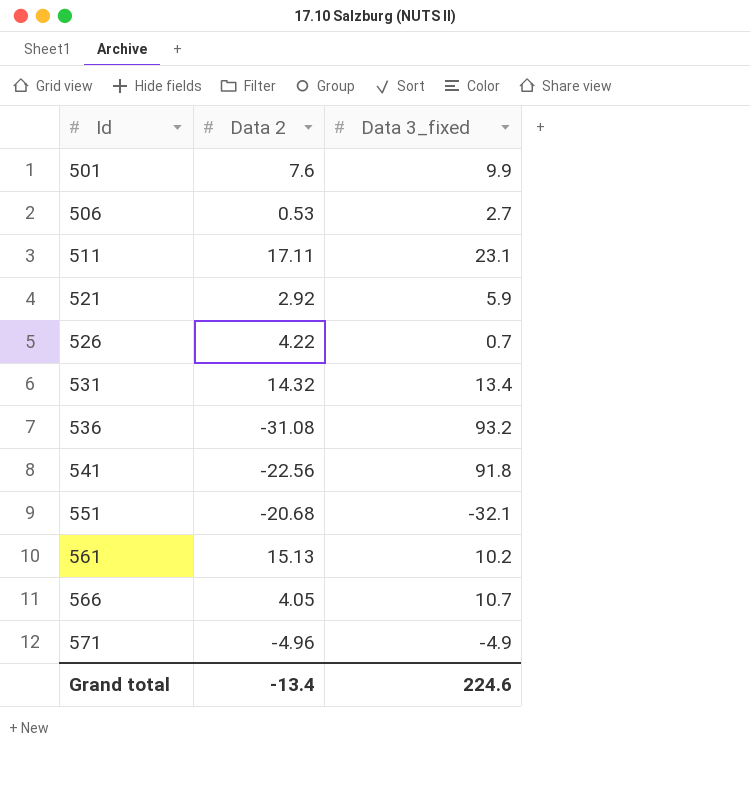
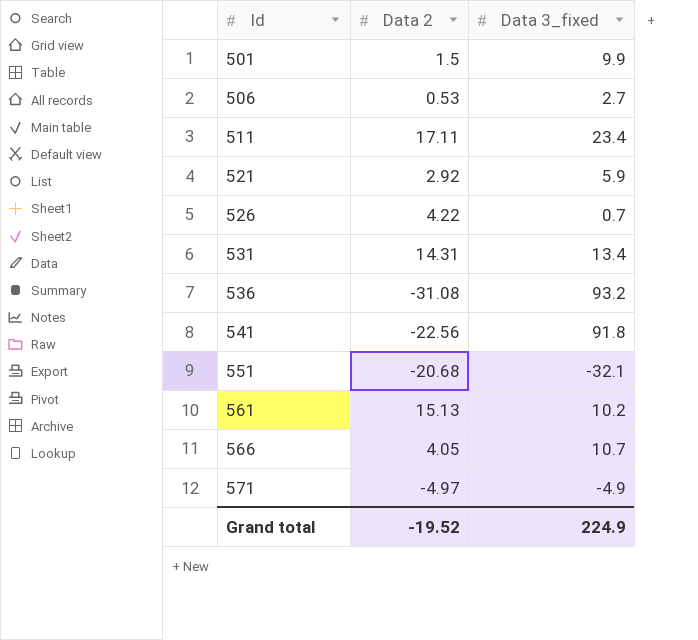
501 | Data 2: 7.6 -> 1.5
511 | Data 3_fixed: 23.1 -> 23.4
531 | Data 2: 14.32 -> 14.31
571 | Data 2: -4.96 -> -4.97
Grand total | Data 2: -13.4 -> -19.52
Grand total | Data 3_fixed: 224.6 -> 224.9

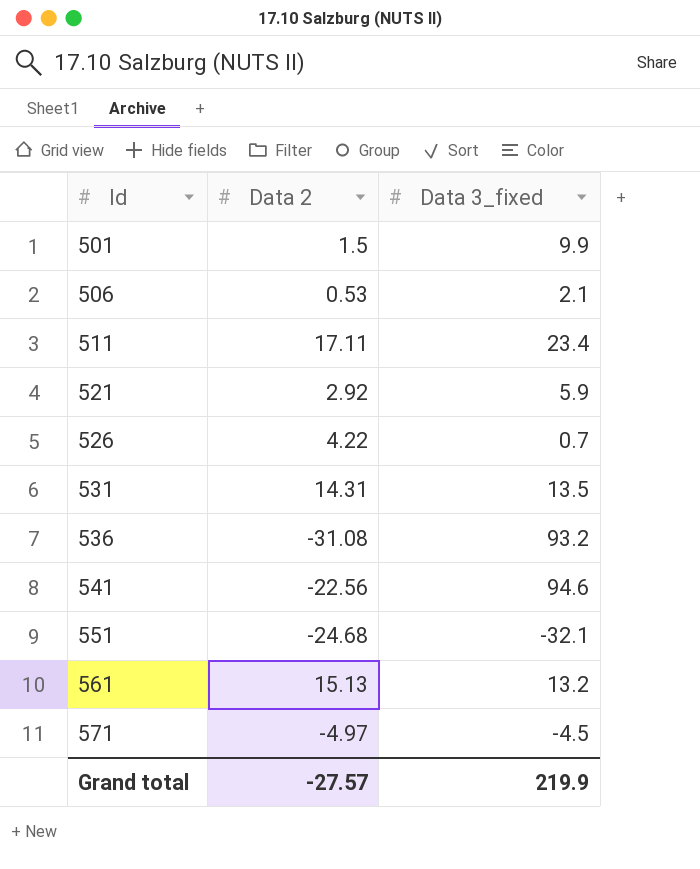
row 566: 4.05 | 10.7 -> none
506 | Data 3_fixed: 2.7 -> 2.1
531 | Data 3_fixed: 13.4 -> 13.5
541 | Data 3_fixed: 91.8 -> 94.6
551 | Data 2: -20.68 -> -24.68
561 | Data 3_fixed: 10.2 -> 13.2
571 | Data 3_fixed: -4.9 -> -4.5
Grand total | Data 2: -19.52 -> -27.57
Grand total | Data 3_fixed: 224.9 -> 219.9

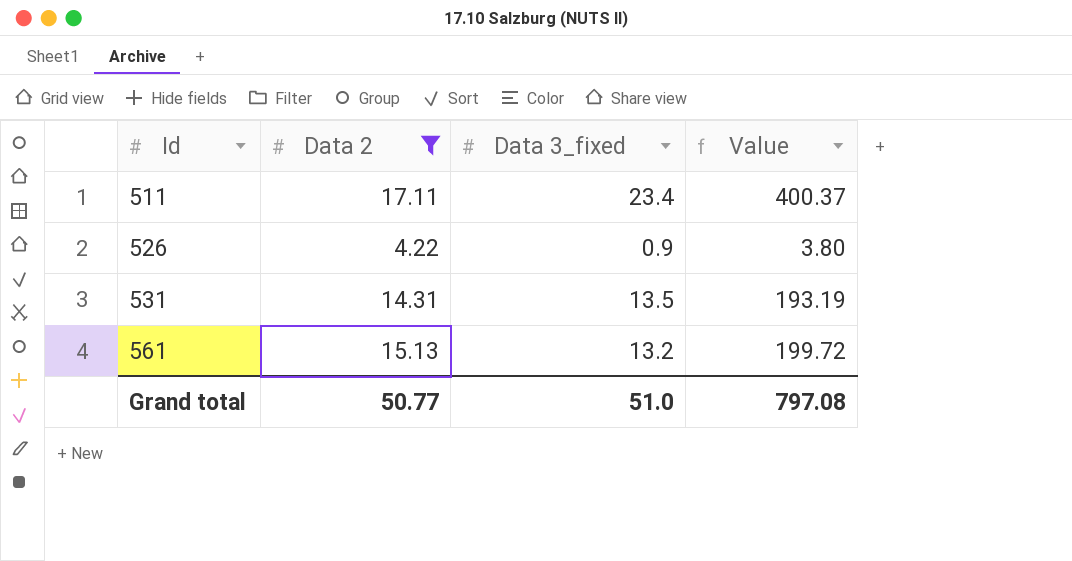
filter: none -> Data 2 >= 4.22
column Value | formula: none -> [Data 2] * [Data 3_fixed]
526 | Data 3_fixed: 0.7 -> 0.9
Grand total | Data 2: -27.57 -> 50.77
Grand total | Data 3_fixed: 219.9 -> 51.0

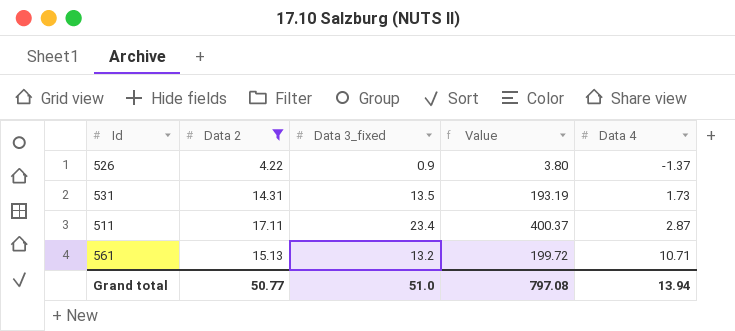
row order: Id ascending -> Data 4 ascending
column Data 4 | position: none -> 5

